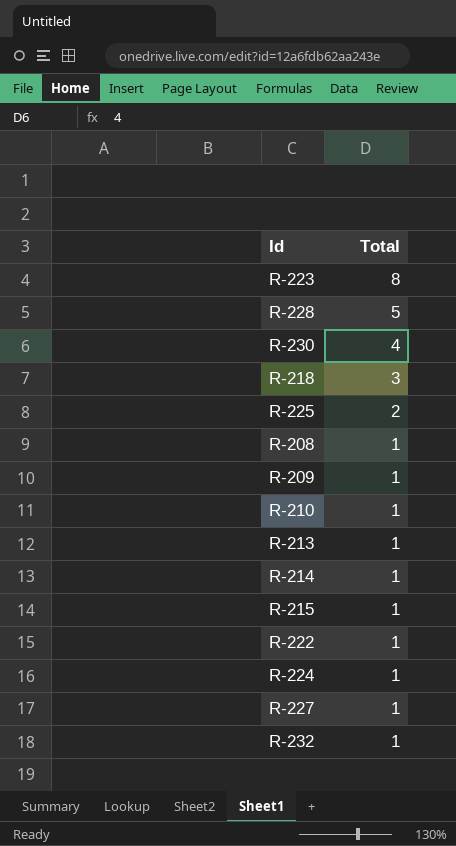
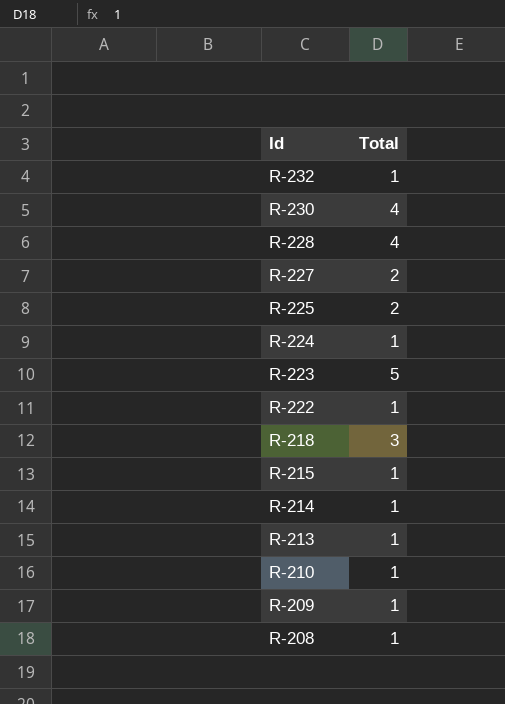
row order: Total descending -> Id descending
R-228 | Total: 5 -> 4
R-227 | Total: 1 -> 2
R-223 | Total: 8 -> 5

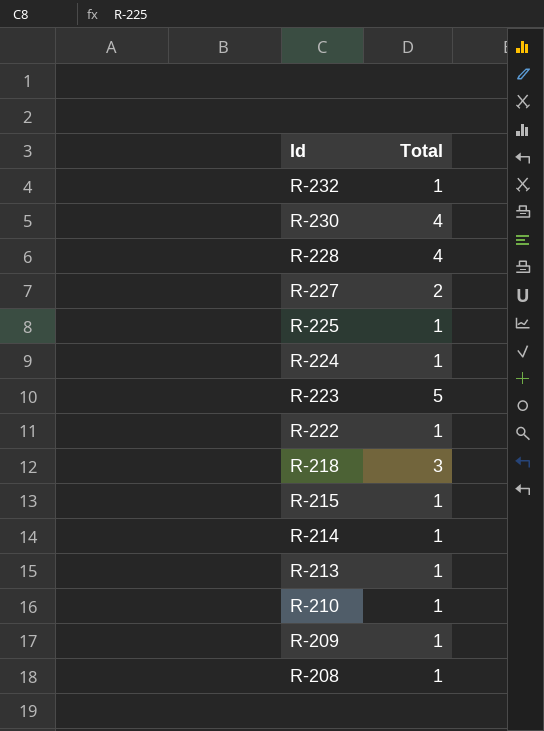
R-225 | Total: 2 -> 1

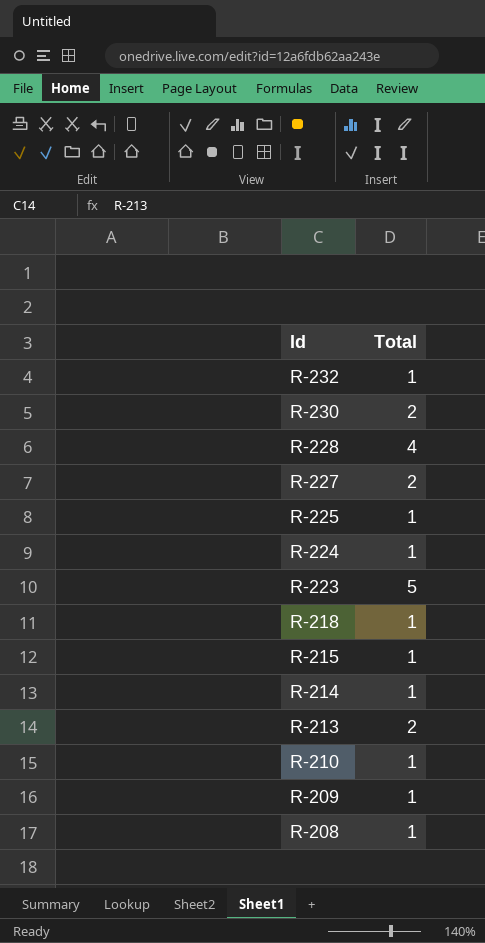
row R-222: 1 -> none
R-230 | Total: 4 -> 2
R-218 | Total: 3 -> 1
R-213 | Total: 1 -> 2

